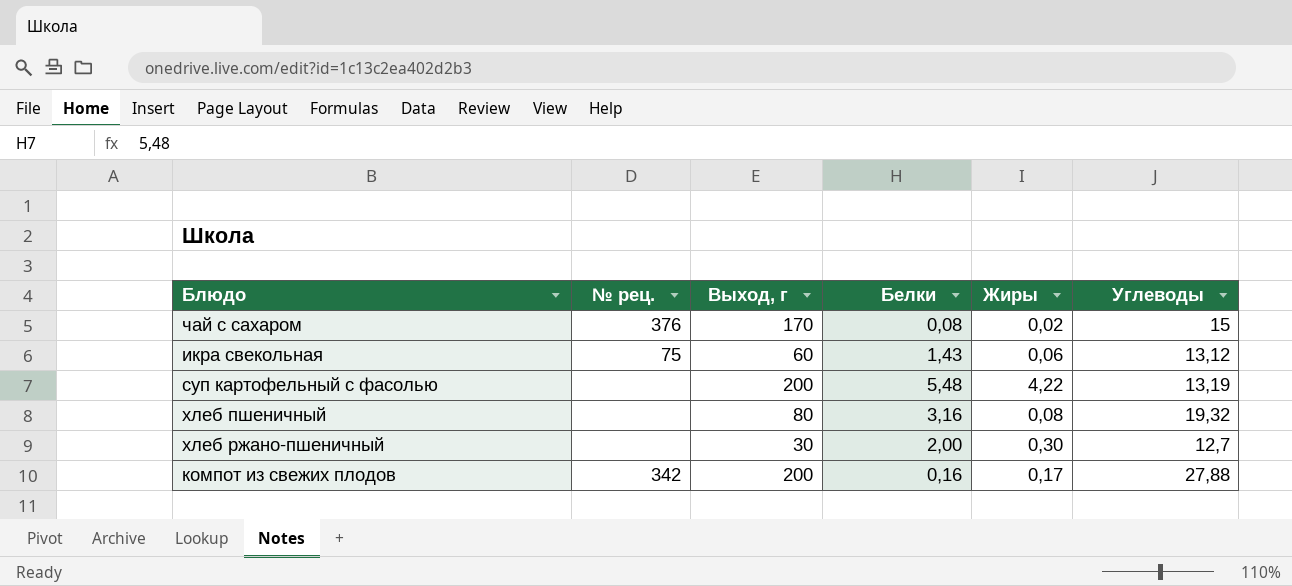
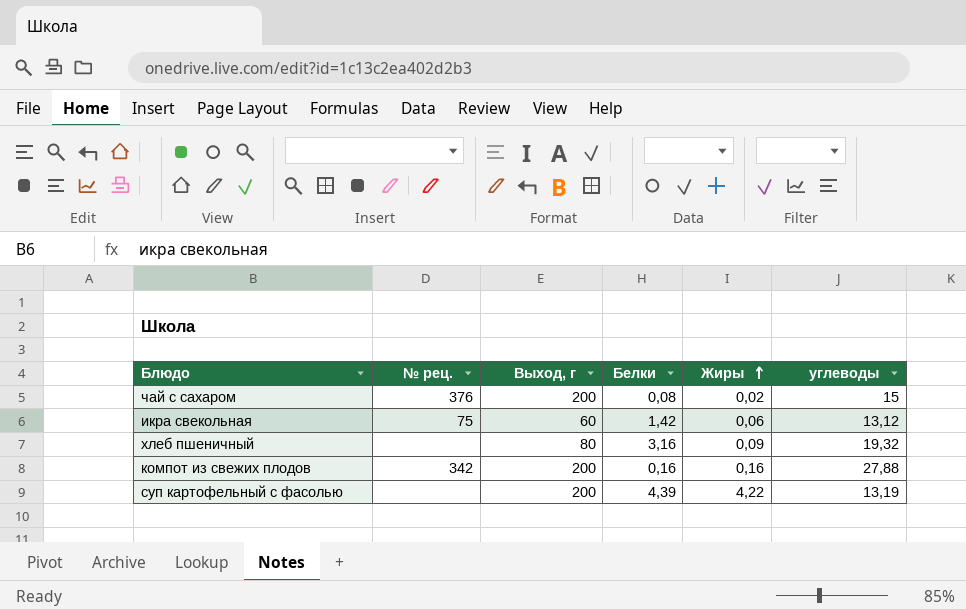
row order: none -> Жиры ascending
column name: Углеводы -> углеводы
row хлеб ржано-пшеничный: none | 30 | 2,00 | 0,30 | 12,7 -> none
чай с сахаром | Выход, г: 170 -> 200
икра свекольная | Белки: 1,43 -> 1,42
хлеб пшеничный | Жиры: 0,08 -> 0,09
компот из свежих плодов | Жиры: 0,17 -> 0,16
суп картофельный с фасолью | Белки: 5,48 -> 4,39

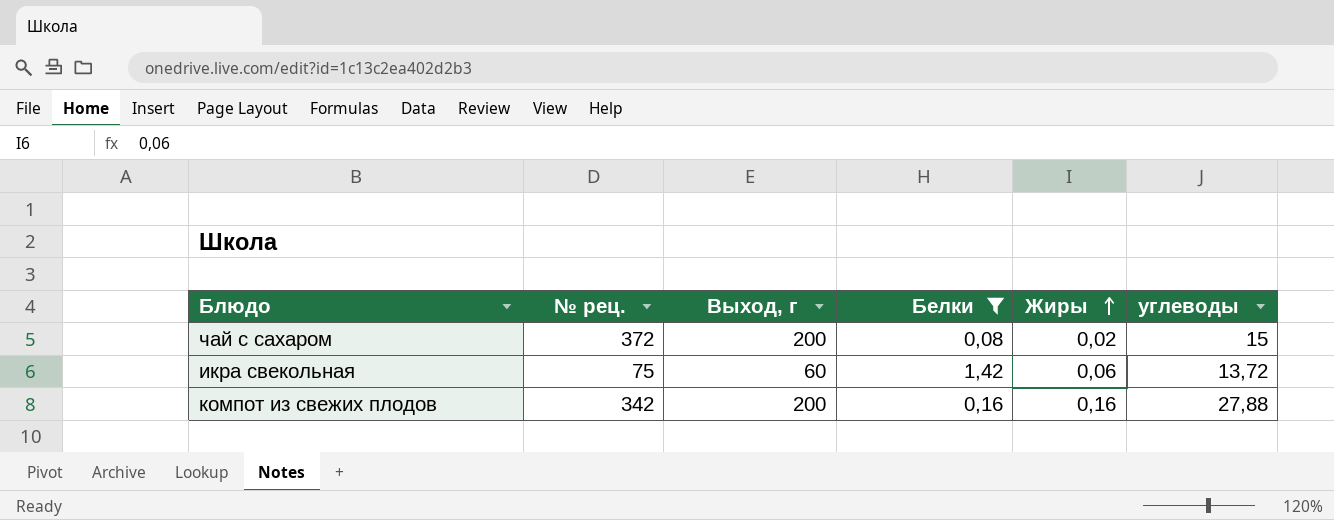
filter: none -> Белки <= 1,42
чай с сахаром | № рец.: 376 -> 372
икра свекольная | углеводы: 13,12 -> 13,72

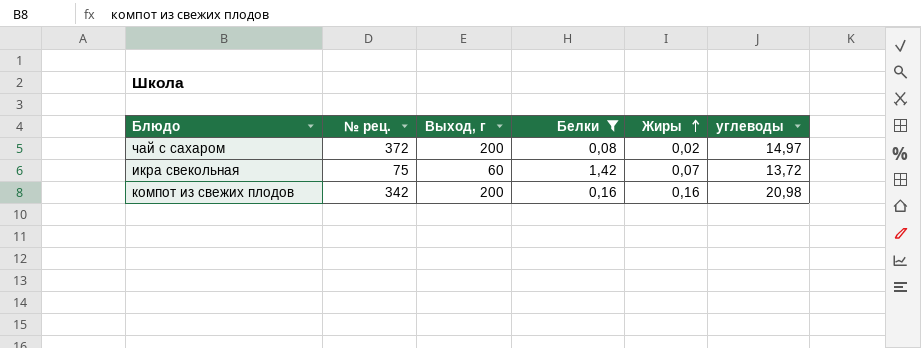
чай с сахаром | углеводы: 15 -> 14,97
икра свекольная | Жиры: 0,06 -> 0,07
компот из свежих плодов | углеводы: 27,88 -> 20,98

